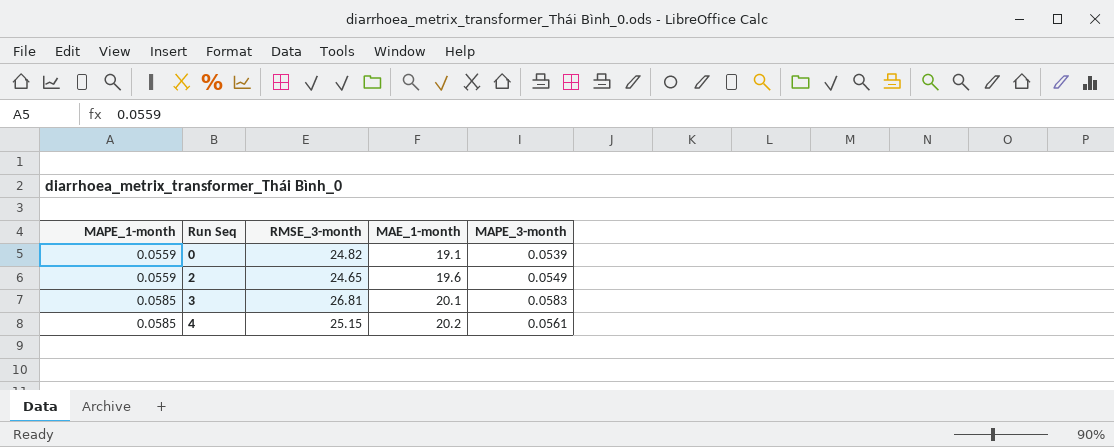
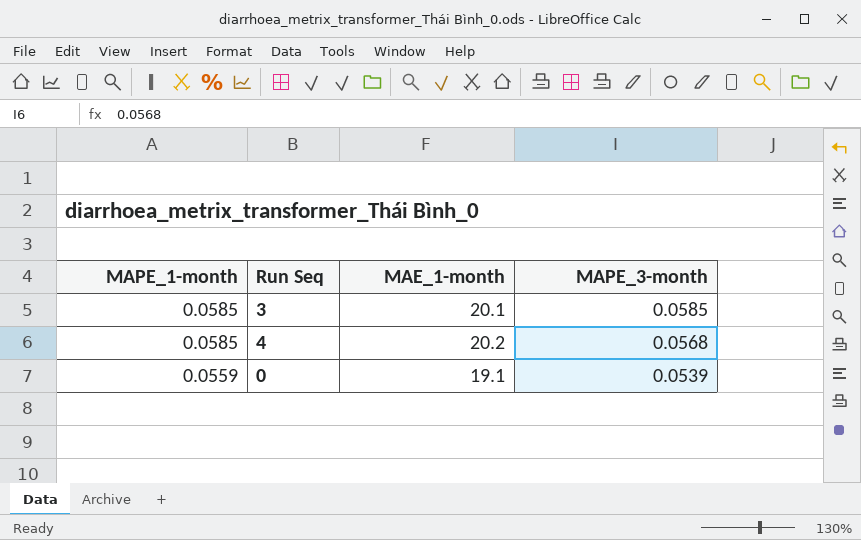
row order: MAPE_1-month ascending -> MAPE_1-month descending
column RMSE_3-month | position: 3 -> none
row 2: 0.0559 | 24.65 | 19.6 | 0.0549 -> none
3 | MAPE_3-month: 0.0583 -> 0.0585
4 | MAPE_3-month: 0.0561 -> 0.0568

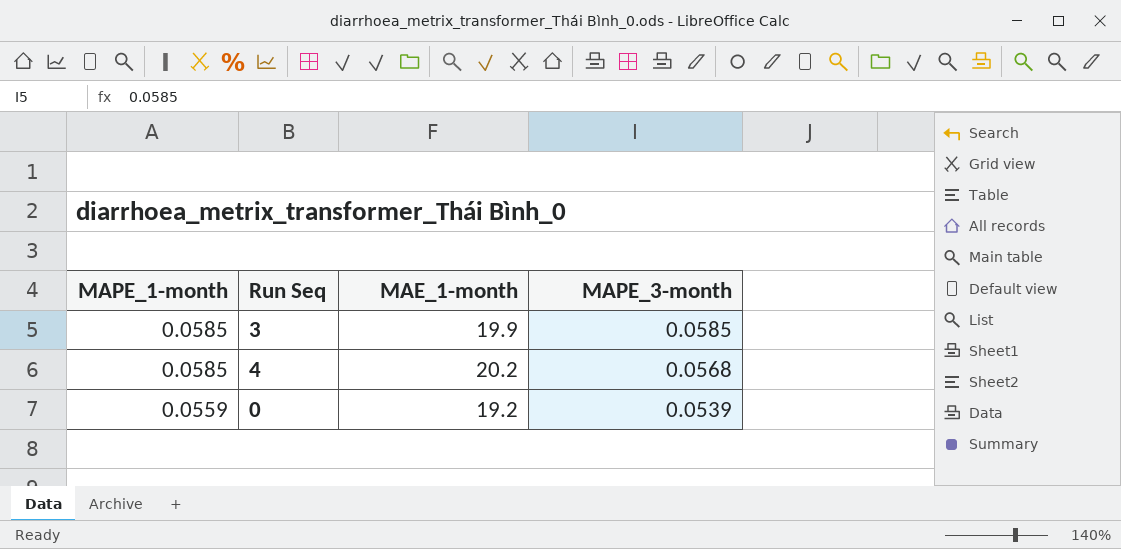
3 | MAE_1-month: 20.1 -> 19.9
0 | MAE_1-month: 19.1 -> 19.2

